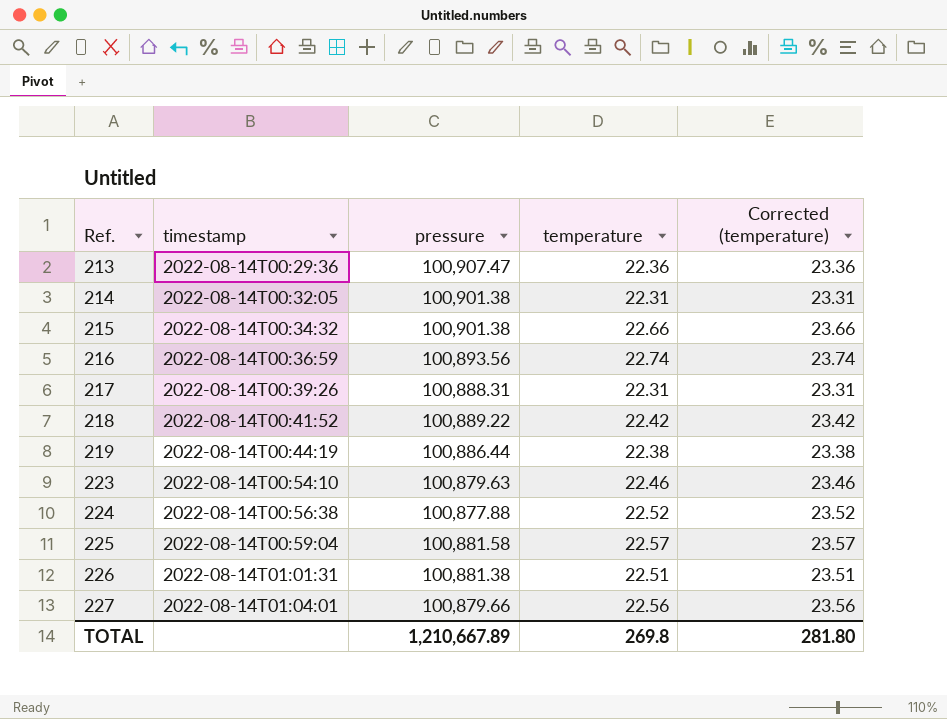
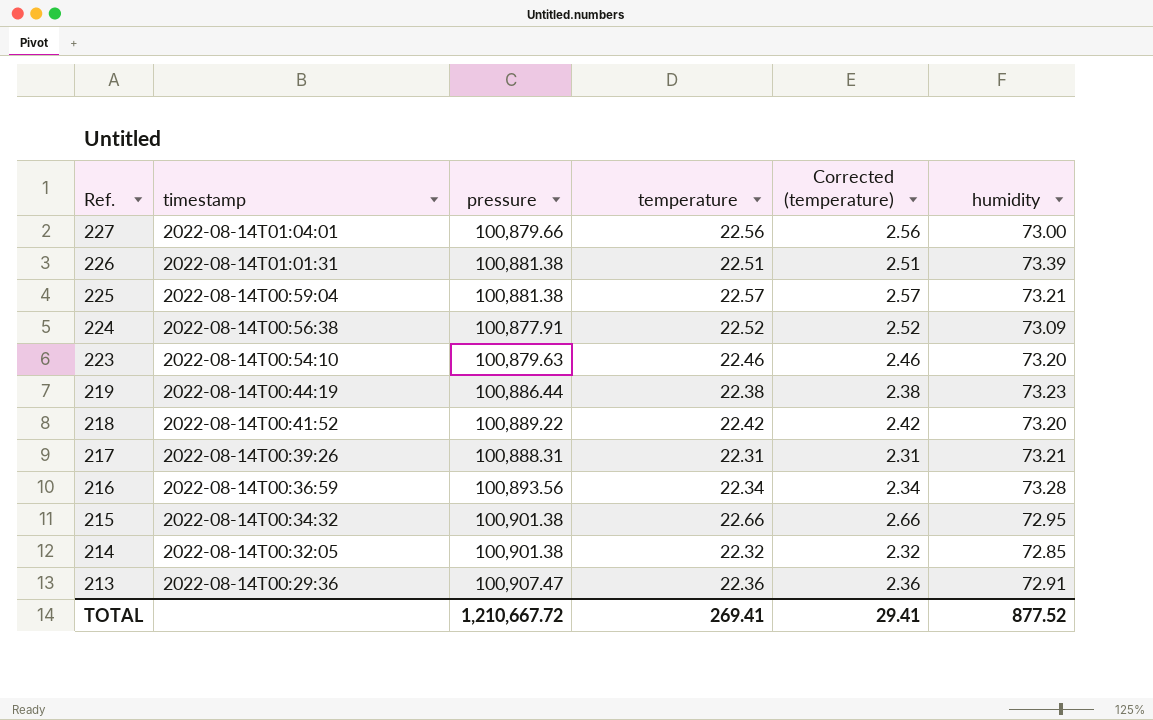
row order: Ref. ascending -> Ref. descending
column Corrected (temperature) | formula: [temperature] + 1 -> [temperature] - 20
column humidity | position: none -> 6
225 | pressure: 100,881.58 -> 100,881.38
224 | pressure: 100,877.88 -> 100,877.91
216 | temperature: 22.74 -> 22.34
214 | temperature: 22.31 -> 22.32
TOTAL | pressure: 1,210,667.89 -> 1,210,667.72
TOTAL | temperature: 269.8 -> 269.41
TOTAL | Corrected (temperature): 281.80 -> 29.41

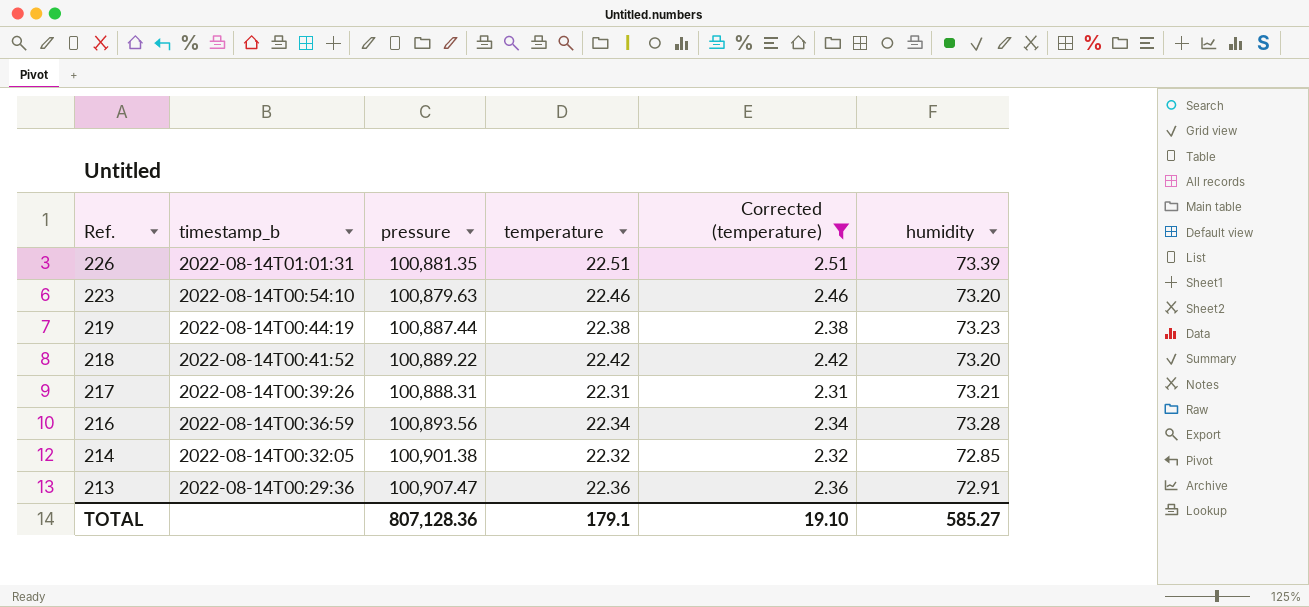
filter: none -> Corrected (temperature) <= 2.51
column name: timestamp -> timestamp_b
226 | pressure: 100,881.38 -> 100,881.35
219 | pressure: 100,886.44 -> 100,887.44
TOTAL | pressure: 1,210,667.72 -> 807,128.36
TOTAL | temperature: 269.41 -> 179.1
TOTAL | Corrected (temperature): 29.41 -> 19.10
TOTAL | humidity: 877.52 -> 585.27

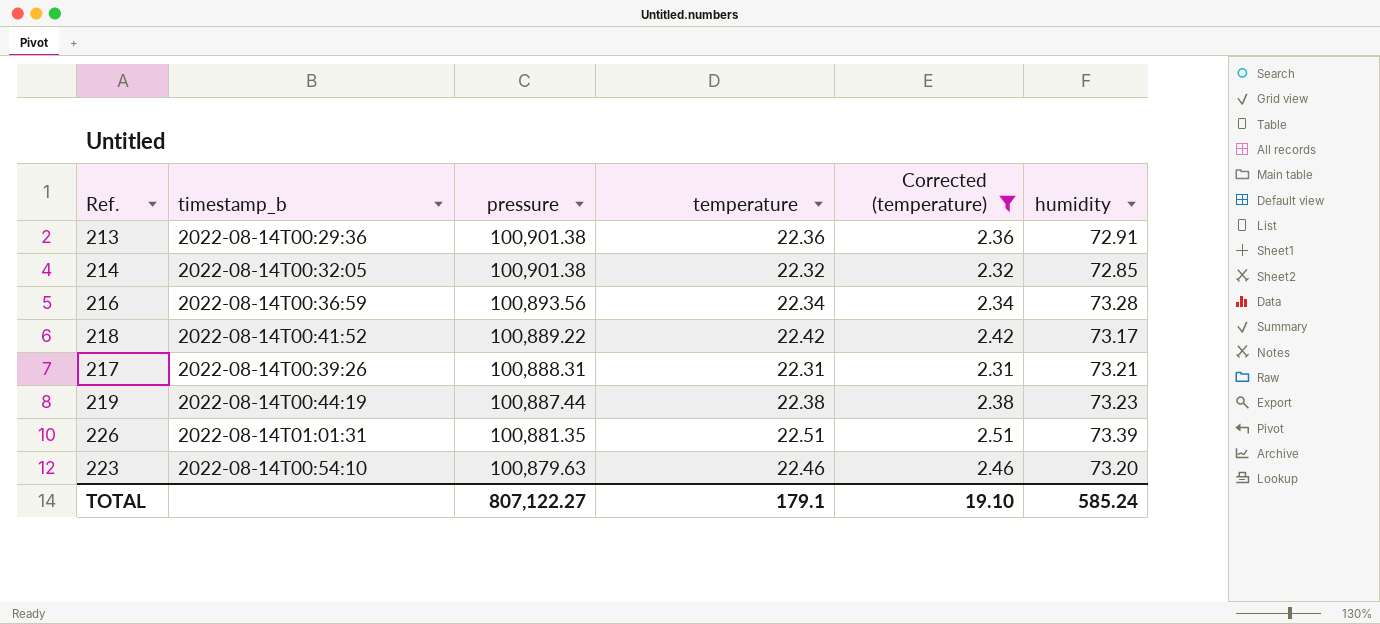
row order: Ref. descending -> pressure descending
213 | pressure: 100,907.47 -> 100,901.38
218 | humidity: 73.20 -> 73.17
TOTAL | pressure: 807,128.36 -> 807,122.27
TOTAL | humidity: 585.27 -> 585.24

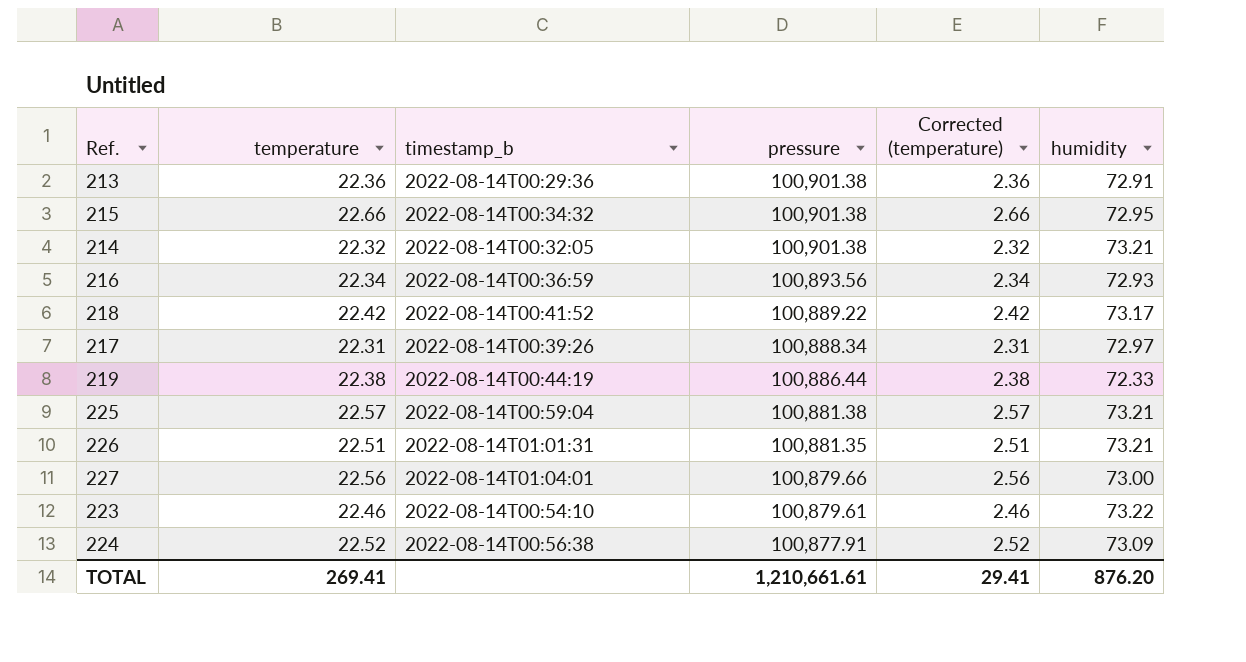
filter: Corrected (temperature) <= 2.51 -> none
column temperature | position: 4 -> 2
214 | humidity: 72.85 -> 73.21
216 | humidity: 73.28 -> 72.93
217 | pressure: 100,888.31 -> 100,888.34
217 | humidity: 73.21 -> 72.97
219 | pressure: 100,887.44 -> 100,886.44
219 | humidity: 73.23 -> 72.33
226 | humidity: 73.39 -> 73.21
223 | pressure: 100,879.63 -> 100,879.61
223 | humidity: 73.20 -> 73.22
TOTAL | temperature: 179.1 -> 269.41
TOTAL | pressure: 807,122.27 -> 1,210,661.61
TOTAL | Corrected (temperature): 19.10 -> 29.41
TOTAL | humidity: 585.24 -> 876.20

